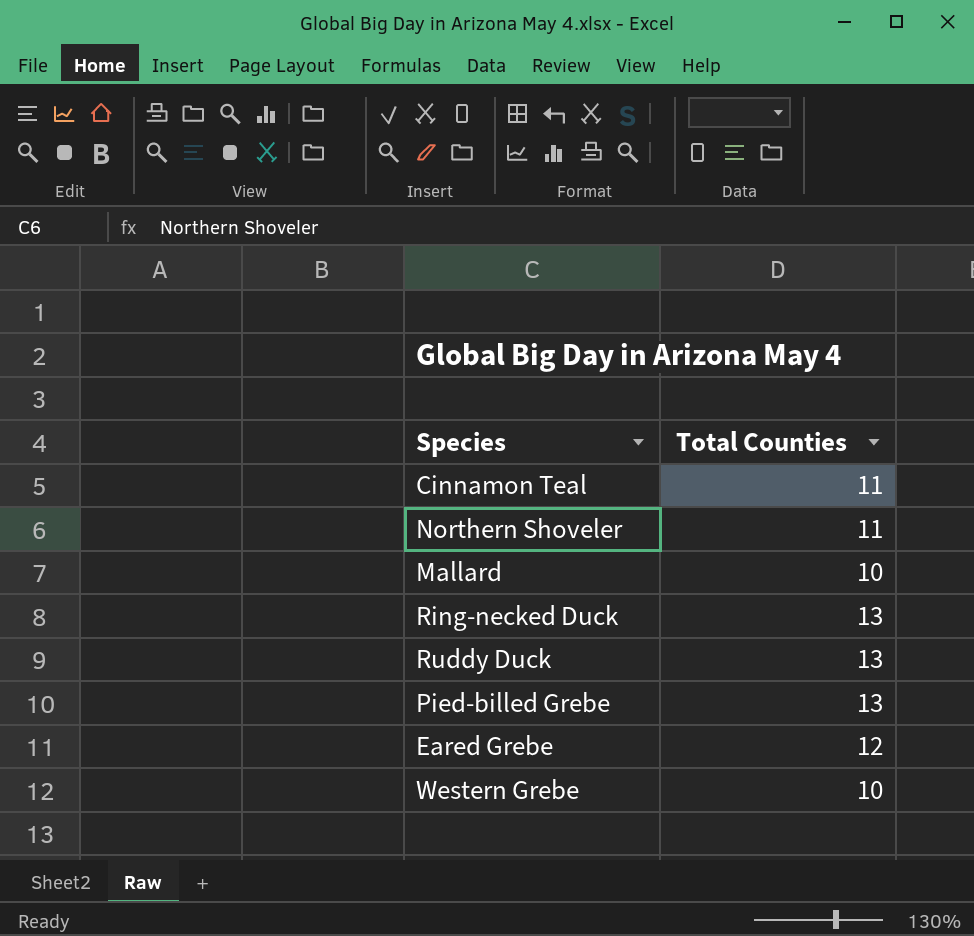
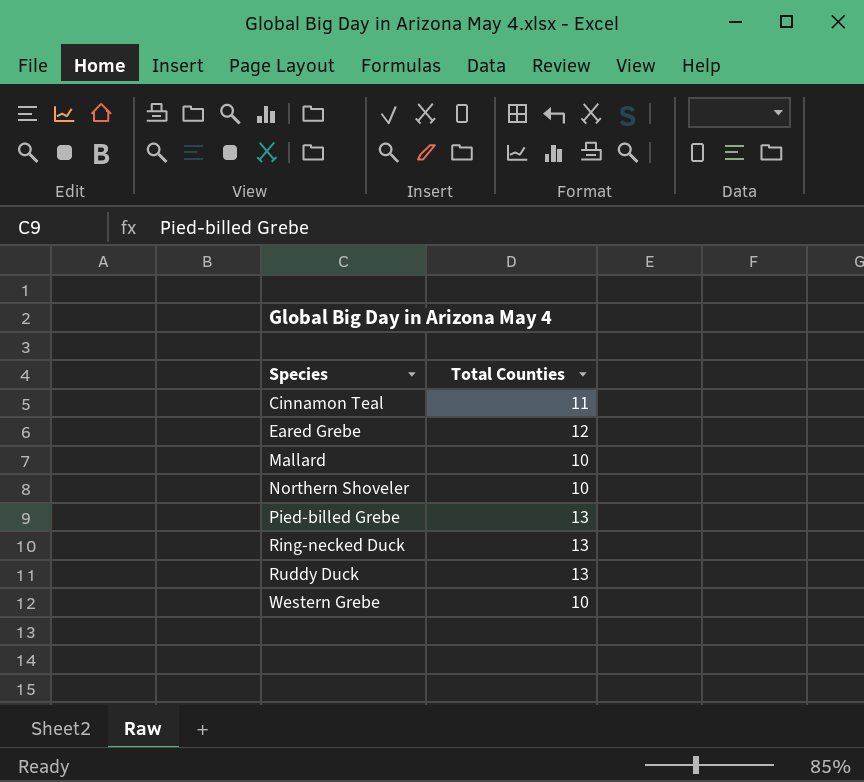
row order: none -> Species ascending
Northern Shoveler | Total Counties: 11 -> 10

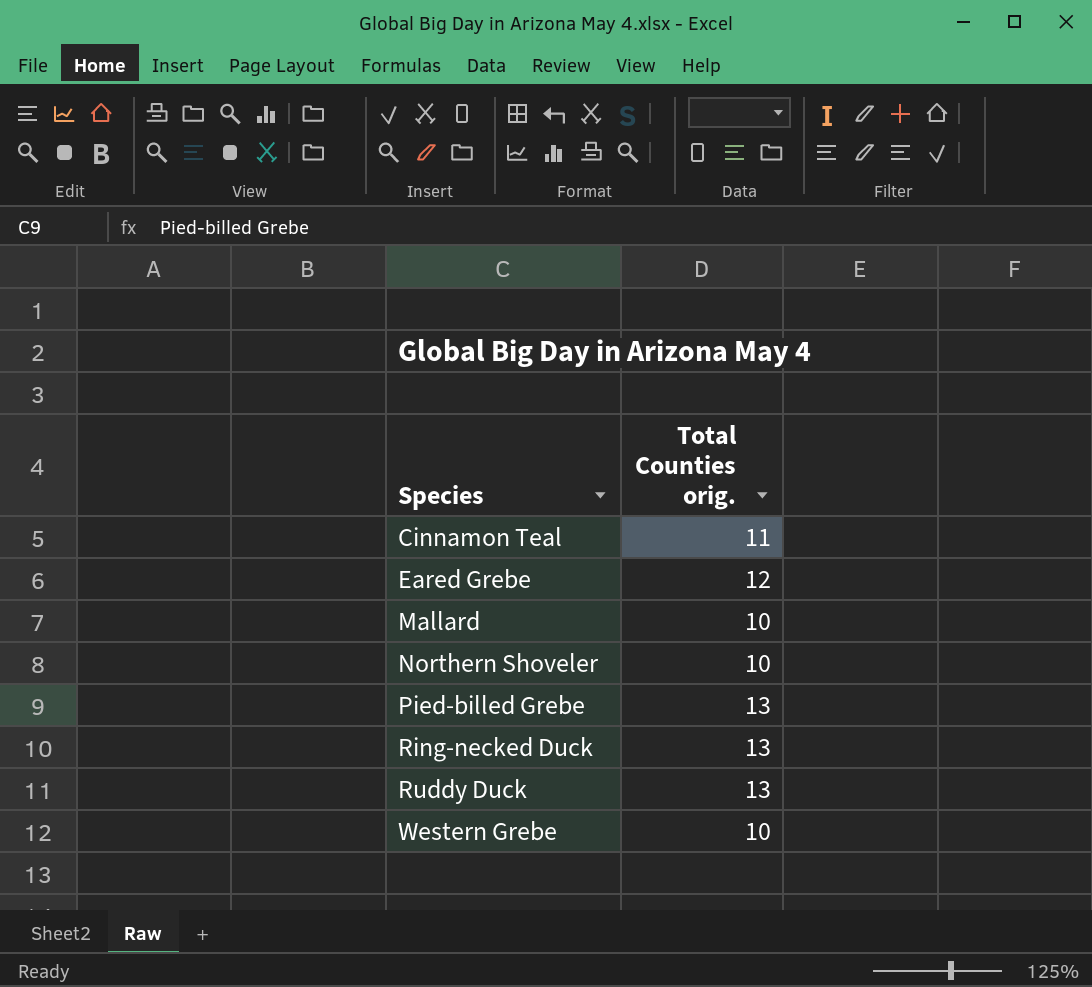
column name: Total Counties -> Total Counties orig.

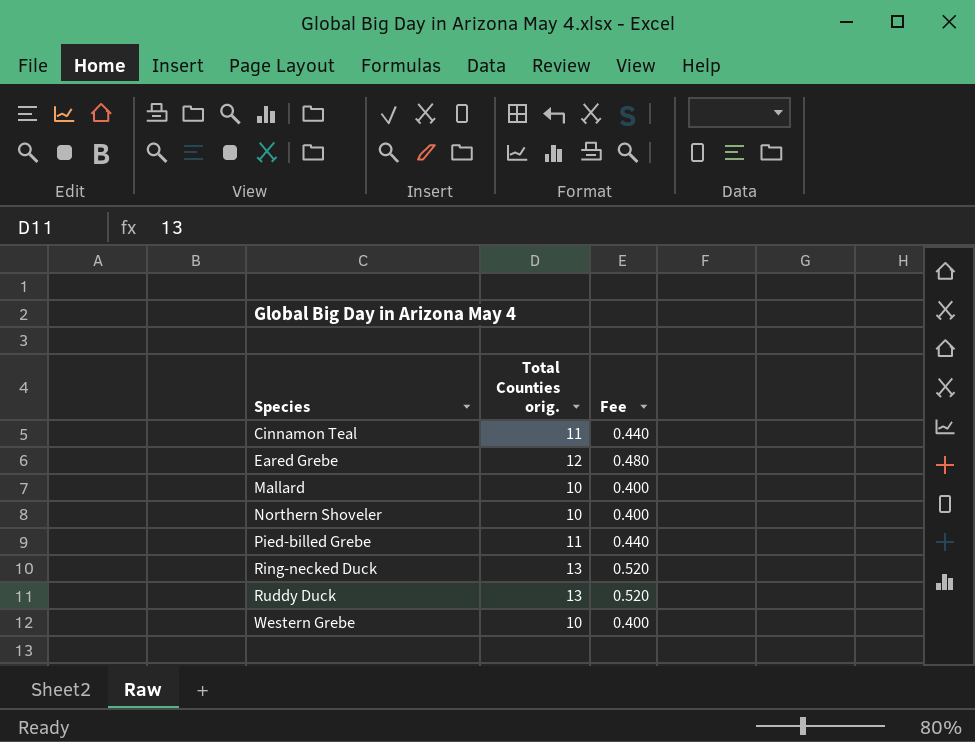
column Fee | formula: none -> [Total Counties orig.] * 0.04
Pied-billed Grebe | Total Counties orig.: 13 -> 11

